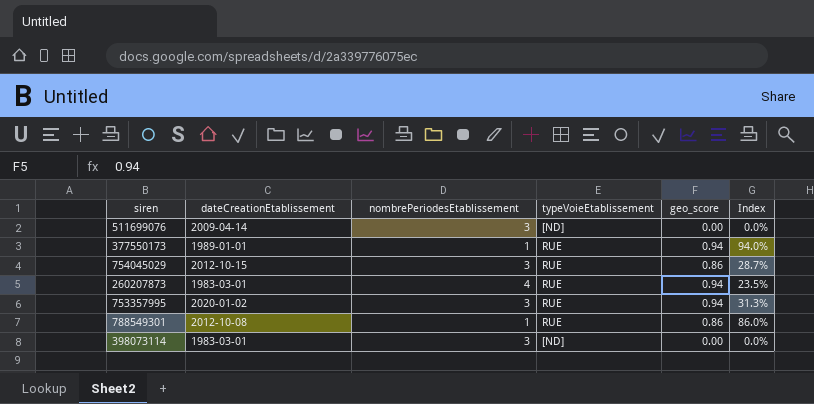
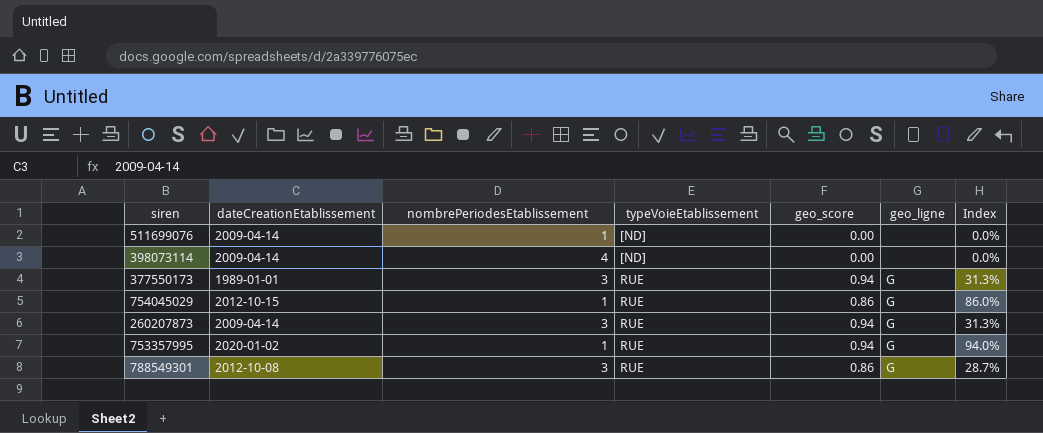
row order: none -> typeVoieEtablissement ascending
column geo_ligne | position: none -> 6
511699076 | nombrePeriodesEtablissement: 3 -> 1
398073114 | dateCreationEtablissement: 1983-03-01 -> 2009-04-14
398073114 | nombrePeriodesEtablissement: 3 -> 4
377550173 | nombrePeriodesEtablissement: 1 -> 3
377550173 | Index: 94.0% -> 31.3%
754045029 | nombrePeriodesEtablissement: 3 -> 1
754045029 | Index: 28.7% -> 86.0%
260207873 | dateCreationEtablissement: 1983-03-01 -> 2009-04-14
260207873 | nombrePeriodesEtablissement: 4 -> 3
260207873 | Index: 23.5% -> 31.3%
753357995 | nombrePeriodesEtablissement: 3 -> 1
753357995 | Index: 31.3% -> 94.0%
788549301 | nombrePeriodesEtablissement: 1 -> 3
788549301 | Index: 86.0% -> 28.7%

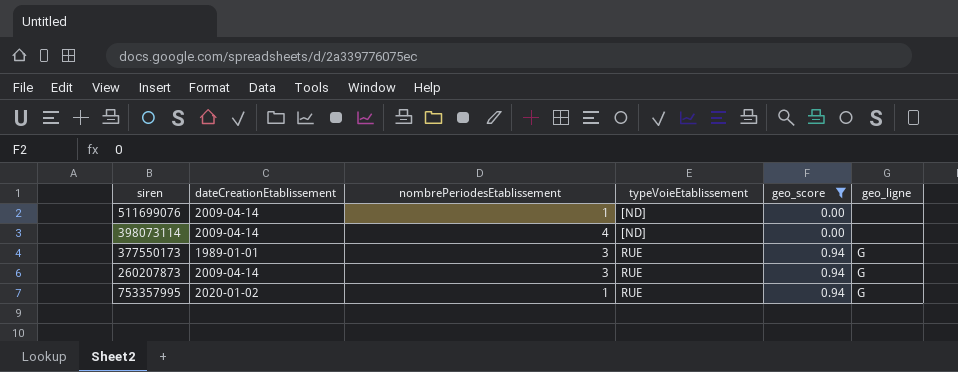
filter: none -> geo_score != 0.86
column Index | formula: [geo_score] / [nombrePeriodesEtablissement] -> none

